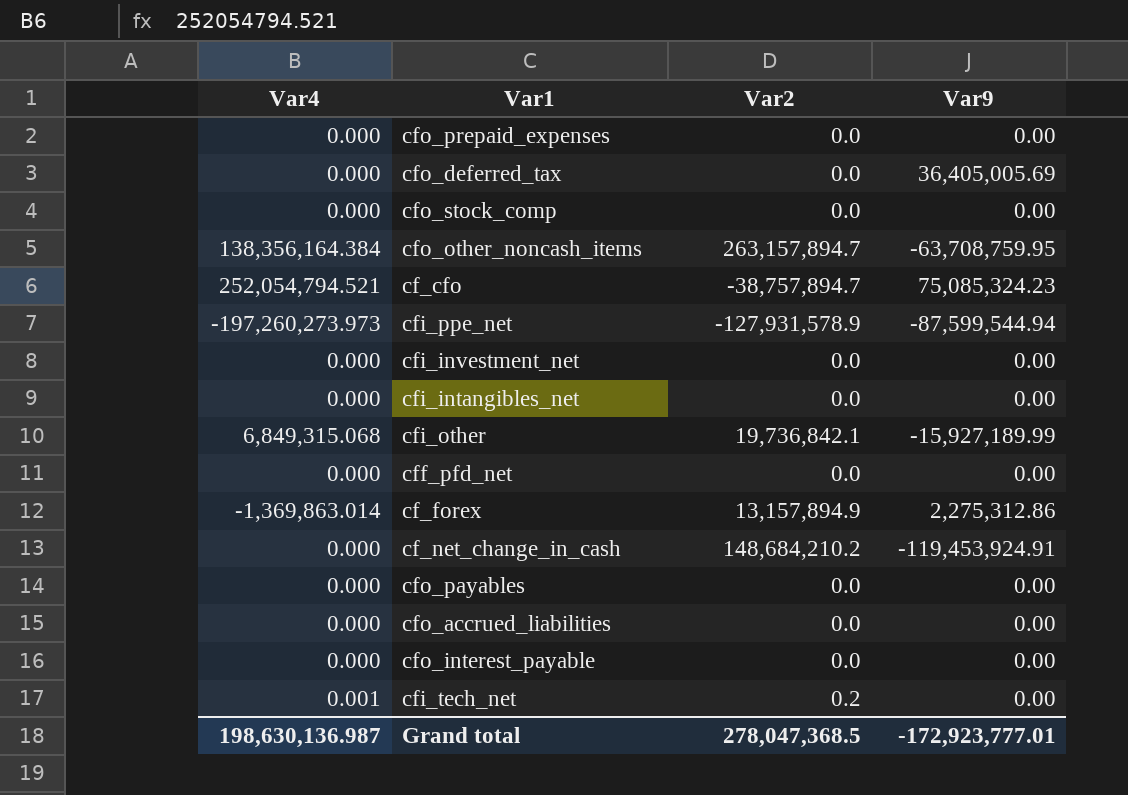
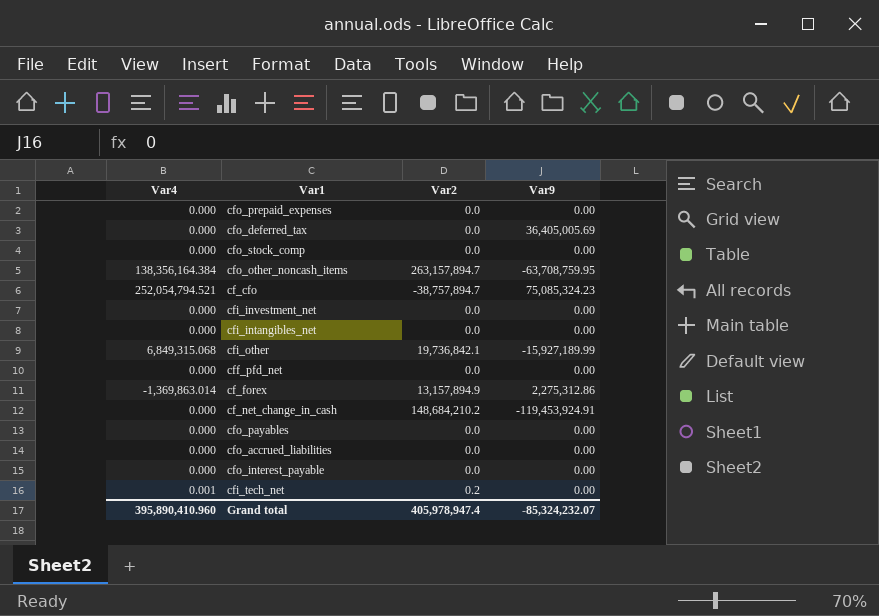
row cfi_ppe_net: -197,260,273.973 | -127,931,578.9 | -87,599,544.94 -> none
Grand total | Var4: 198,630,136.987 -> 395,890,410.960
Grand total | Var2: 278,047,368.5 -> 405,978,947.4
Grand total | Var9: -172,923,777.01 -> -85,324,232.07

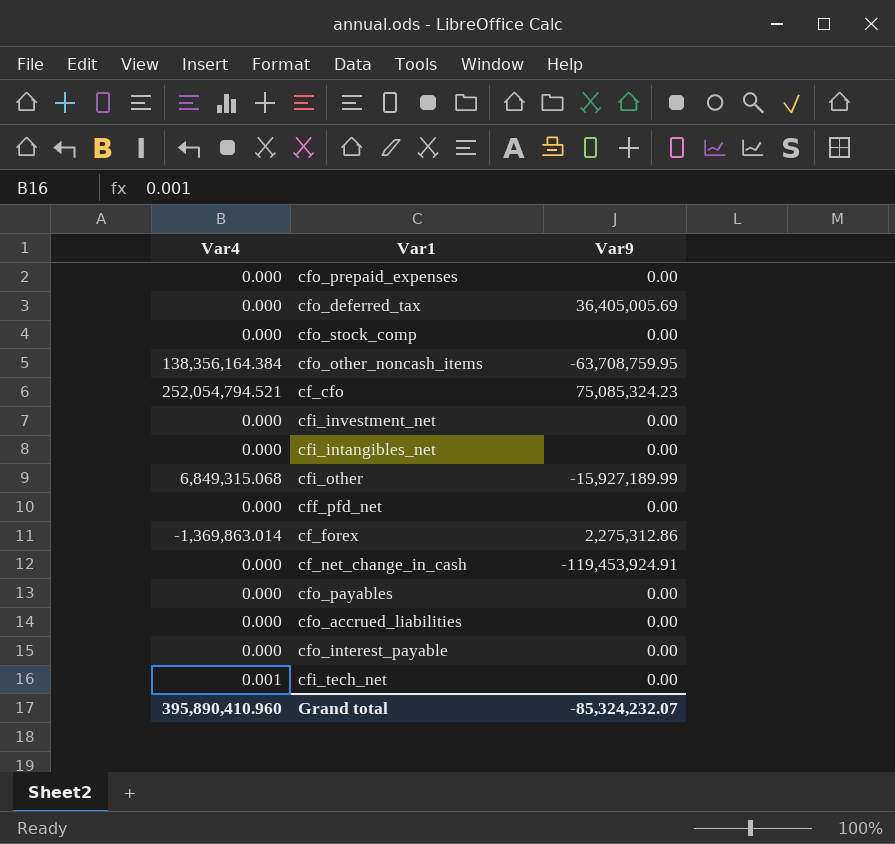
column Var2 | position: 3 -> none

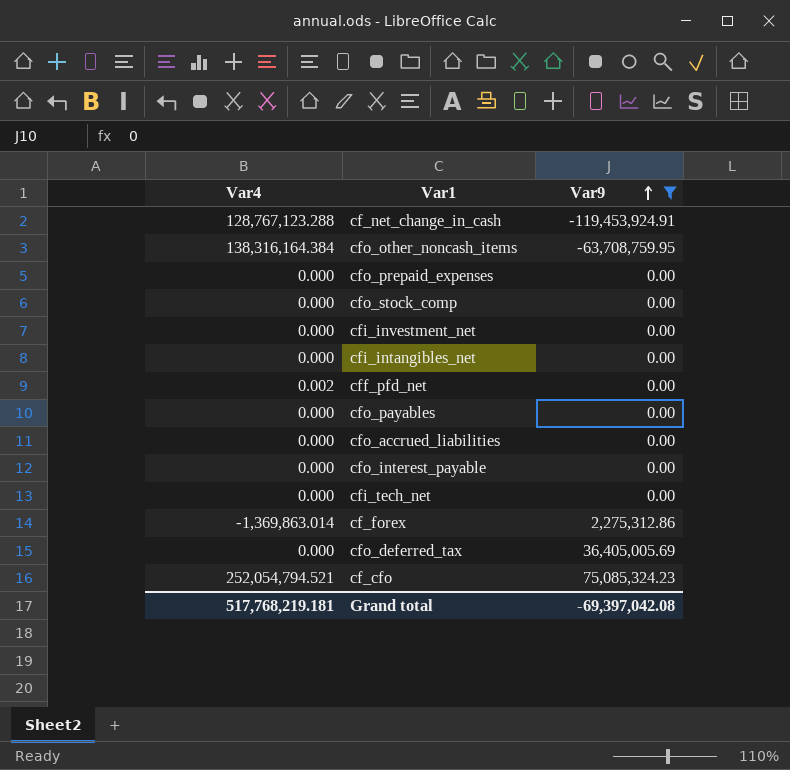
filter: none -> Var9 != -15,927,189.99
row order: none -> Var9 ascending
cf_net_change_in_cash | Var4: 0.000 -> 128,767,123.288
cfo_other_noncash_items | Var4: 138,356,164.384 -> 138,316,164.384
cff_pfd_net | Var4: 0.000 -> 0.002
cfi_tech_net | Var4: 0.001 -> 0.000
Grand total | Var4: 395,890,410.960 -> 517,768,219.181
Grand total | Var9: -85,324,232.07 -> -69,397,042.08

